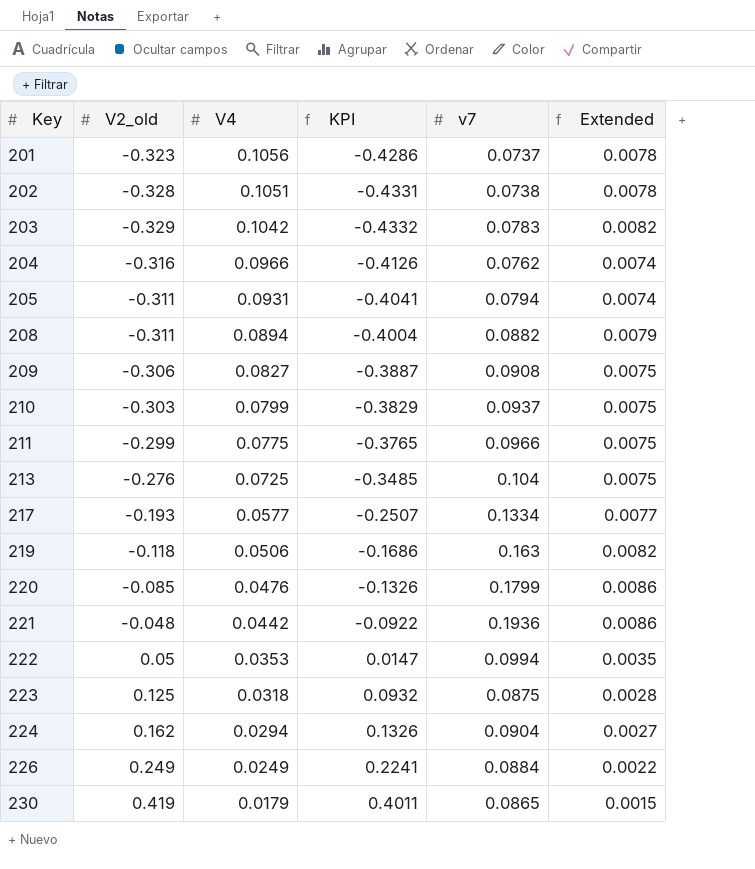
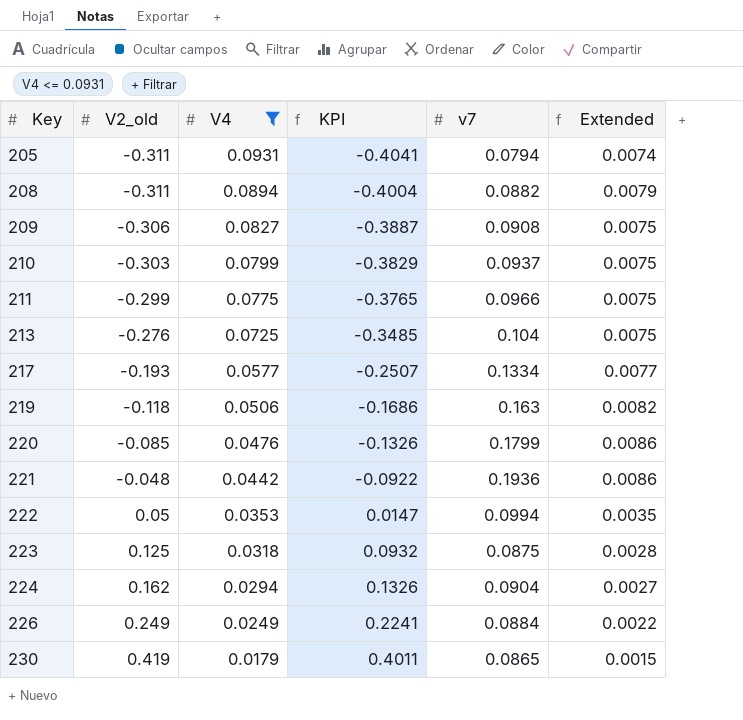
filter: none -> V4 <= 0.0931

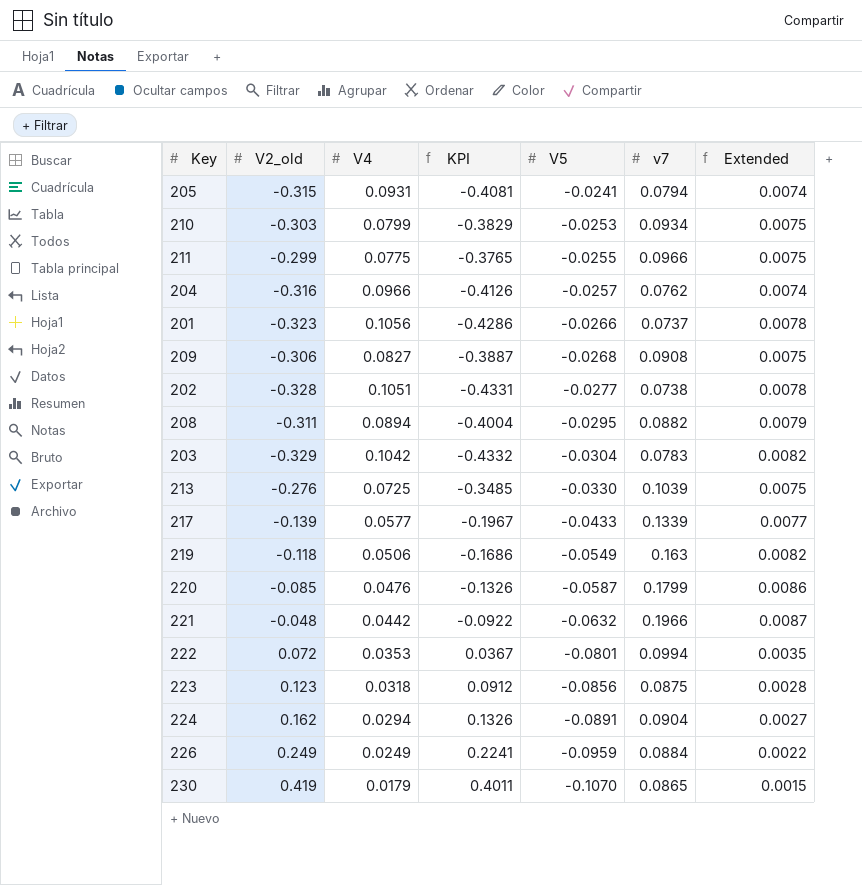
filter: V4 <= 0.0931 -> none
row order: Key ascending -> V5 descending
column V5 | position: none -> 5
205 | V2_old: -0.311 -> -0.315
205 | KPI: -0.4041 -> -0.4081
210 | v7: 0.0937 -> 0.0934
213 | v7: 0.104 -> 0.1039
217 | V2_old: -0.193 -> -0.139
217 | KPI: -0.2507 -> -0.1967
217 | v7: 0.1334 -> 0.1339
221 | v7: 0.1936 -> 0.1966
221 | Extended: 0.0086 -> 0.0087
222 | V2_old: 0.05 -> 0.072
222 | KPI: 0.0147 -> 0.0367
223 | V2_old: 0.125 -> 0.123
223 | KPI: 0.0932 -> 0.0912

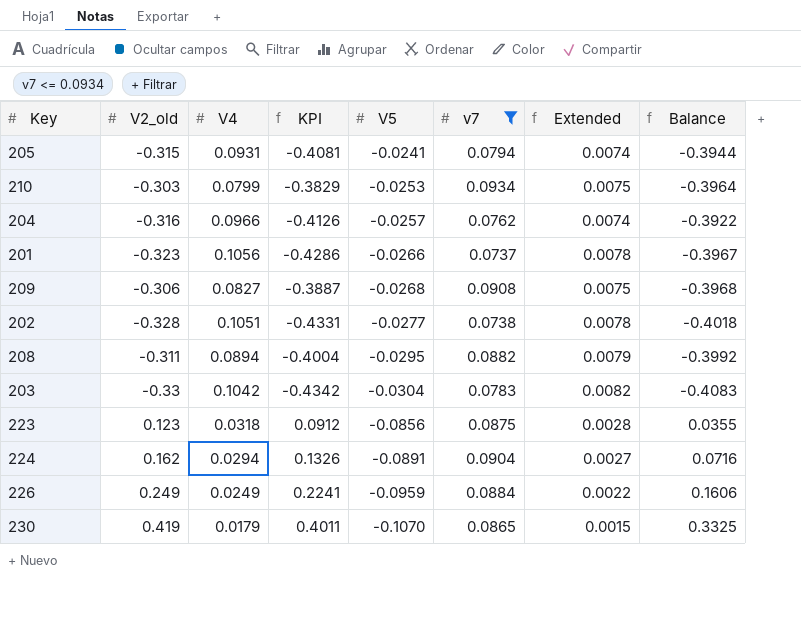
filter: none -> v7 <= 0.0934
column Balance | formula: none -> [V2_old] - [v7]
203 | V2_old: -0.329 -> -0.33
203 | KPI: -0.4332 -> -0.4342

